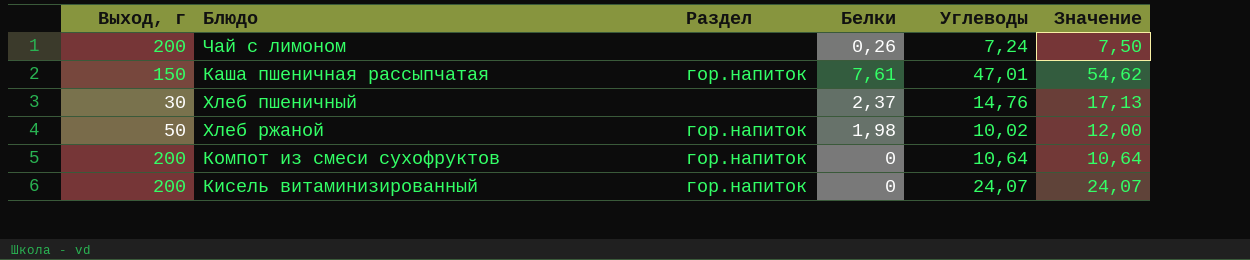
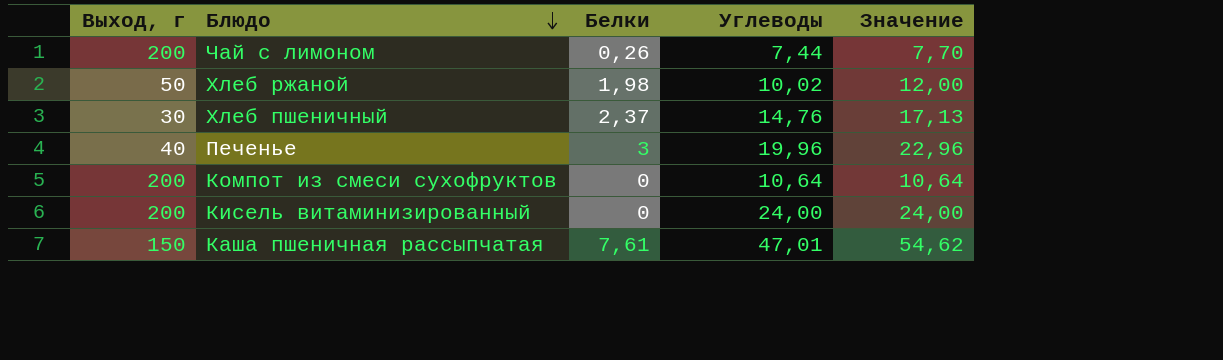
row order: none -> Блюдо descending
column Раздел | position: 3 -> none
Чай с лимоном | Углеводы: 7,24 -> 7,44
Чай с лимоном | Значение: 7,50 -> 7,70
row Печенье: none -> 40 | 3 | 19,96 | 22,96
Кисель витаминизированный | Углеводы: 24,07 -> 24,00
Кисель витаминизированный | Значение: 24,07 -> 24,00

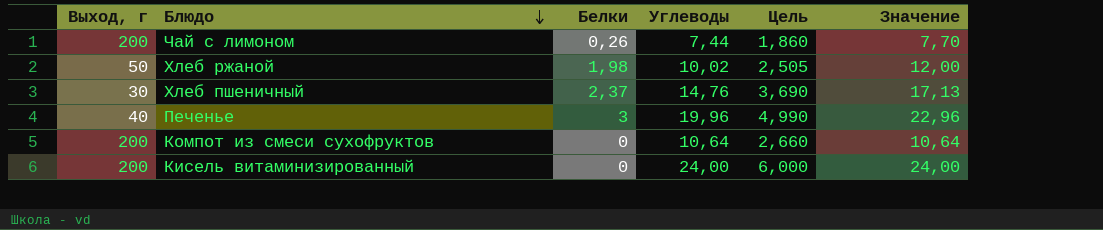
column Цель | formula: none -> [Углеводы] * 0,25
row Каша пшеничная рассыпчатая: 150 | 7,61 | 47,01 | 54,62 -> none

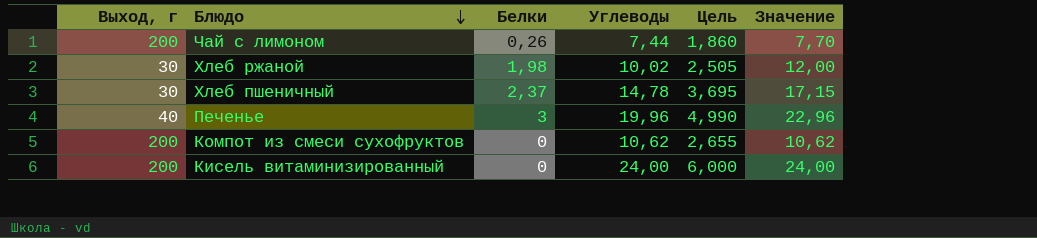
Хлеб ржаной | Выход, г: 50 -> 30
Хлеб пшеничный | Углеводы: 14,76 -> 14,78
Хлеб пшеничный | Цель: 3,690 -> 3,695
Хлеб пшеничный | Значение: 17,13 -> 17,15
Компот из смеси сухофруктов | Углеводы: 10,64 -> 10,62
Компот из смеси сухофруктов | Цель: 2,660 -> 2,655
Компот из смеси сухофруктов | Значение: 10,64 -> 10,62

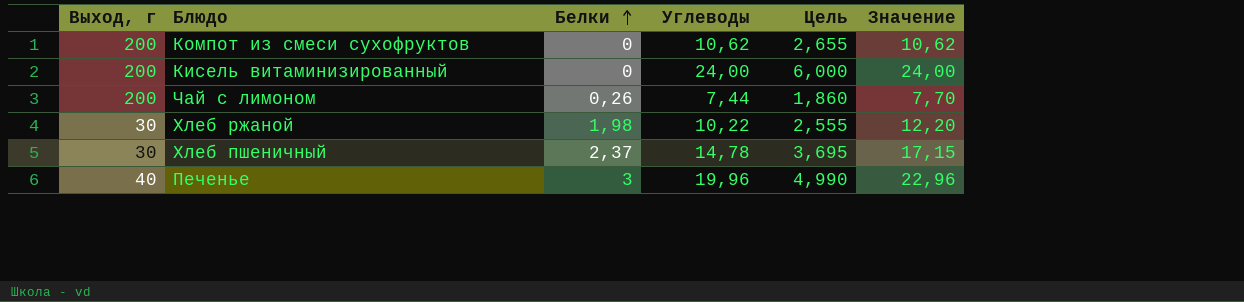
row order: Блюдо descending -> Белки ascending
Хлеб ржаной | Углеводы: 10,02 -> 10,22
Хлеб ржаной | Цель: 2,505 -> 2,555
Хлеб ржаной | Значение: 12,00 -> 12,20

